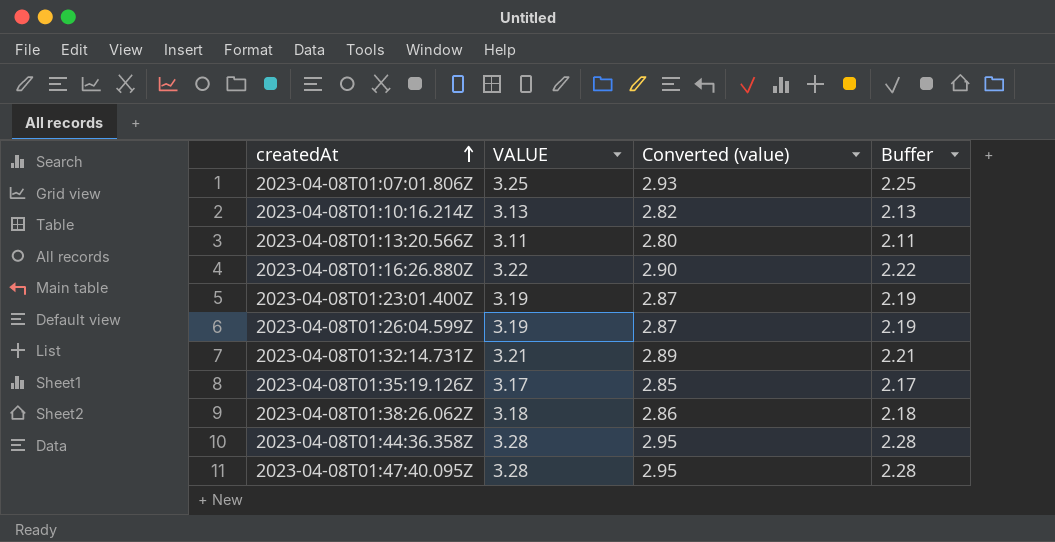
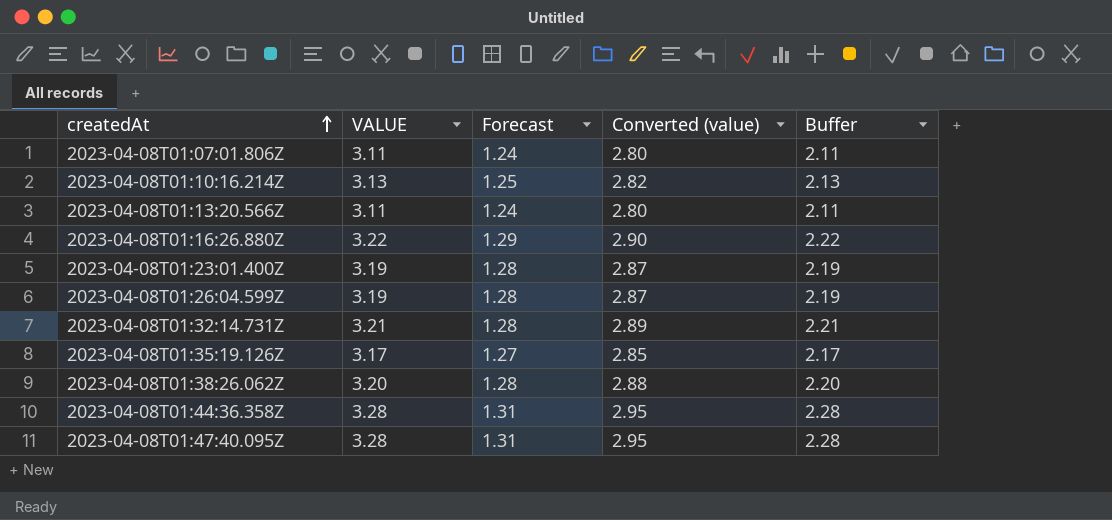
column Forecast | formula: none -> [VALUE] * 0.4
2023-04-08T01:07:01.806Z | VALUE: 3.25 -> 3.11
2023-04-08T01:07:01.806Z | Converted (value): 2.93 -> 2.80
2023-04-08T01:07:01.806Z | Buffer: 2.25 -> 2.11
2023-04-08T01:38:26.062Z | VALUE: 3.18 -> 3.20
2023-04-08T01:38:26.062Z | Converted (value): 2.86 -> 2.88
2023-04-08T01:38:26.062Z | Buffer: 2.18 -> 2.20

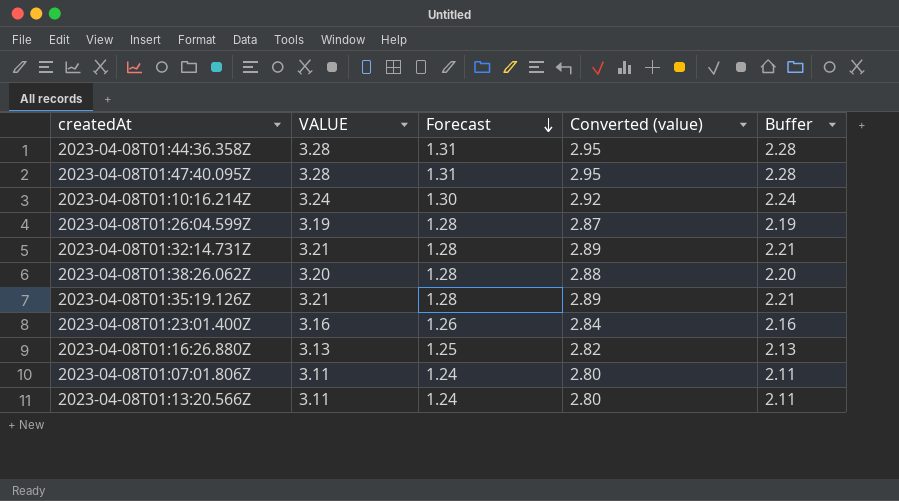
row order: createdAt ascending -> Forecast descending
2023-04-08T01:10:16.214Z | VALUE: 3.13 -> 3.24
2023-04-08T01:10:16.214Z | Forecast: 1.25 -> 1.30
2023-04-08T01:10:16.214Z | Converted (value): 2.82 -> 2.92
2023-04-08T01:10:16.214Z | Buffer: 2.13 -> 2.24
2023-04-08T01:35:19.126Z | VALUE: 3.17 -> 3.21
2023-04-08T01:35:19.126Z | Forecast: 1.27 -> 1.28
2023-04-08T01:35:19.126Z | Converted (value): 2.85 -> 2.89
2023-04-08T01:35:19.126Z | Buffer: 2.17 -> 2.21
2023-04-08T01:23:01.400Z | VALUE: 3.19 -> 3.16
2023-04-08T01:23:01.400Z | Forecast: 1.28 -> 1.26
2023-04-08T01:23:01.400Z | Converted (value): 2.87 -> 2.84
2023-04-08T01:23:01.400Z | Buffer: 2.19 -> 2.16
2023-04-08T01:16:26.880Z | VALUE: 3.22 -> 3.13
2023-04-08T01:16:26.880Z | Forecast: 1.29 -> 1.25
2023-04-08T01:16:26.880Z | Converted (value): 2.90 -> 2.82
2023-04-08T01:16:26.880Z | Buffer: 2.22 -> 2.13

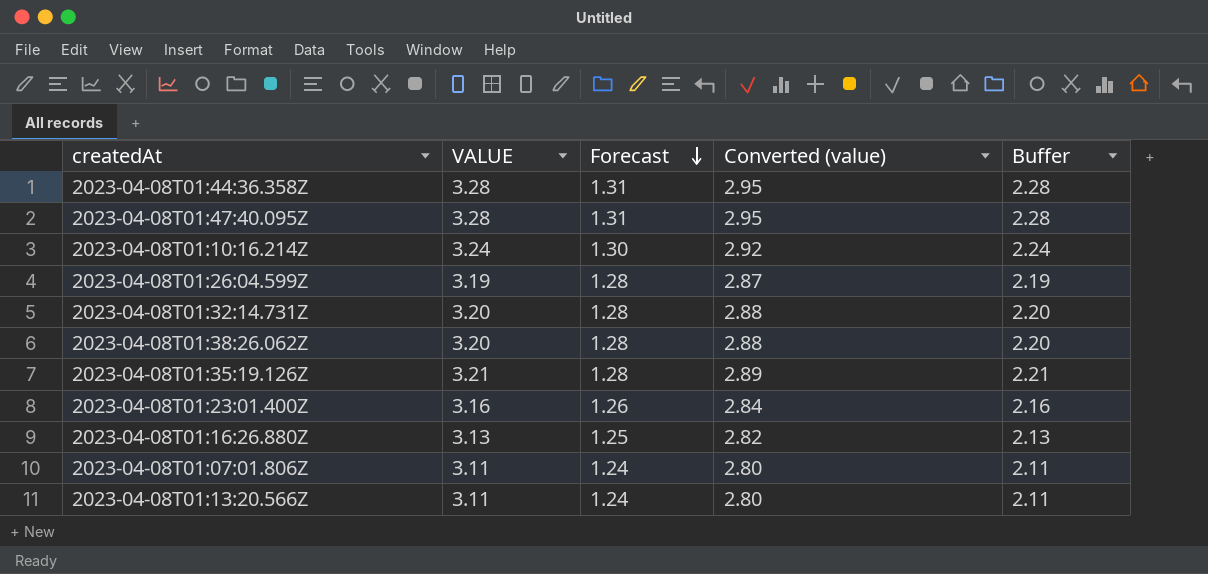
2023-04-08T01:32:14.731Z | VALUE: 3.21 -> 3.20
2023-04-08T01:32:14.731Z | Converted (value): 2.89 -> 2.88
2023-04-08T01:32:14.731Z | Buffer: 2.21 -> 2.20

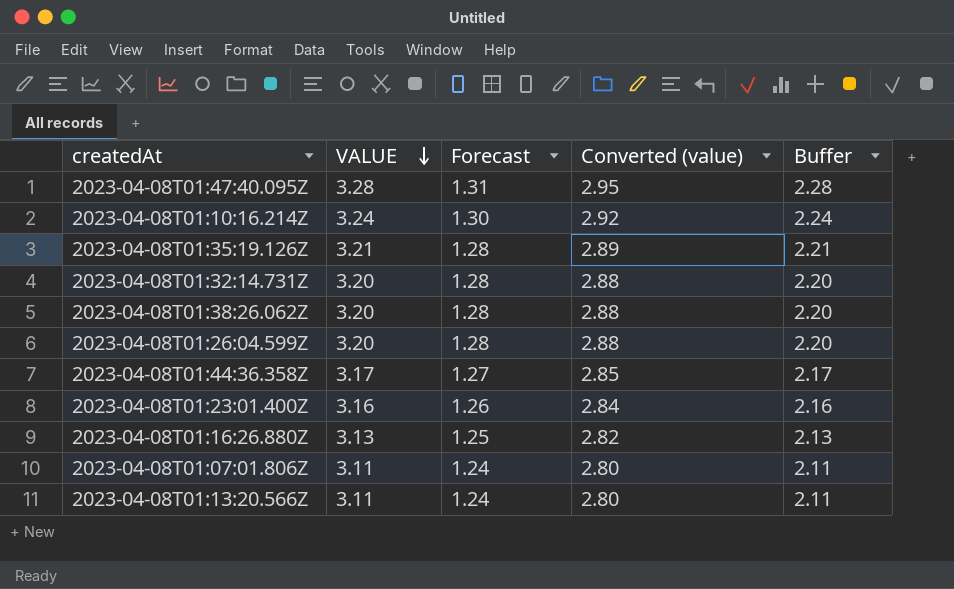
row order: Forecast descending -> VALUE descending
2023-04-08T01:26:04.599Z | VALUE: 3.19 -> 3.20
2023-04-08T01:26:04.599Z | Converted (value): 2.87 -> 2.88
2023-04-08T01:26:04.599Z | Buffer: 2.19 -> 2.20
2023-04-08T01:44:36.358Z | VALUE: 3.28 -> 3.17
2023-04-08T01:44:36.358Z | Forecast: 1.31 -> 1.27
2023-04-08T01:44:36.358Z | Converted (value): 2.95 -> 2.85
2023-04-08T01:44:36.358Z | Buffer: 2.28 -> 2.17

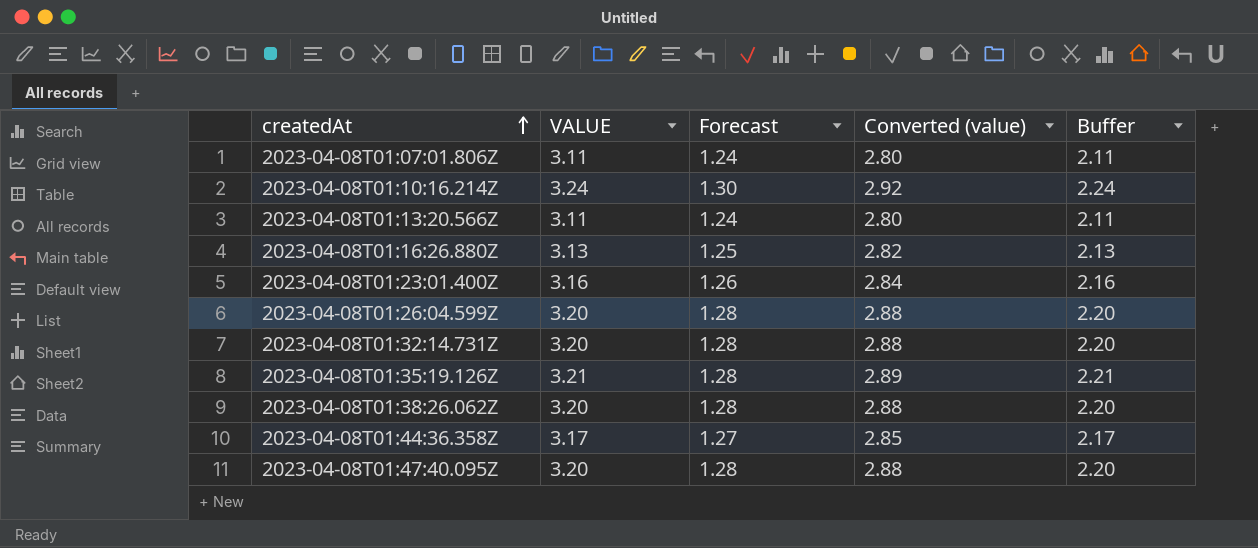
row order: VALUE descending -> createdAt ascending
2023-04-08T01:47:40.095Z | VALUE: 3.28 -> 3.20
2023-04-08T01:47:40.095Z | Forecast: 1.31 -> 1.28
2023-04-08T01:47:40.095Z | Converted (value): 2.95 -> 2.88
2023-04-08T01:47:40.095Z | Buffer: 2.28 -> 2.20

